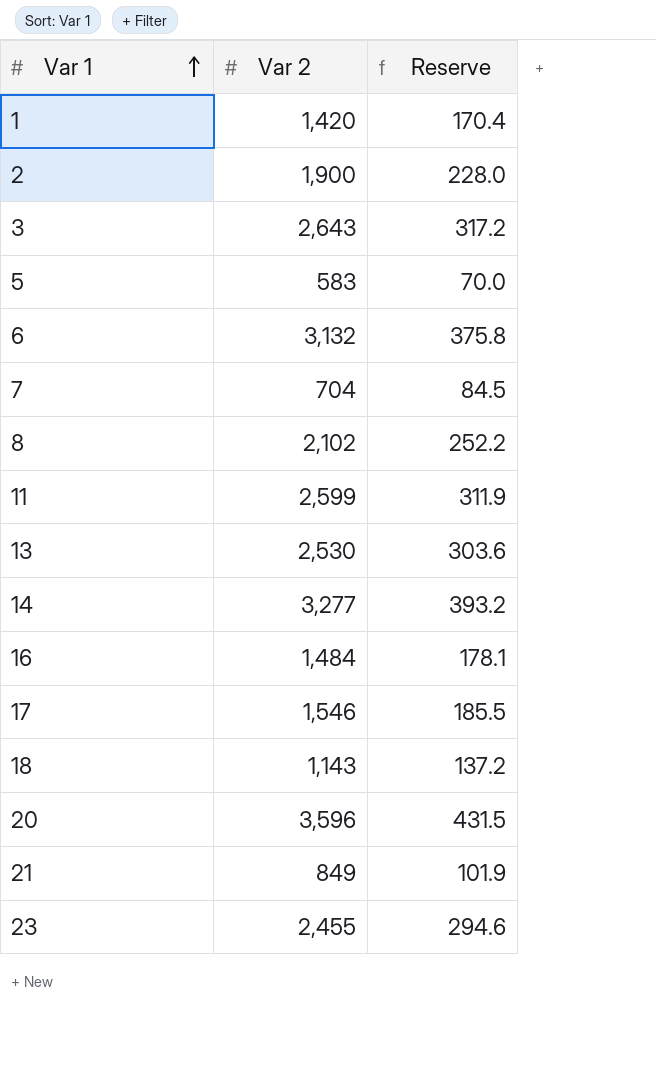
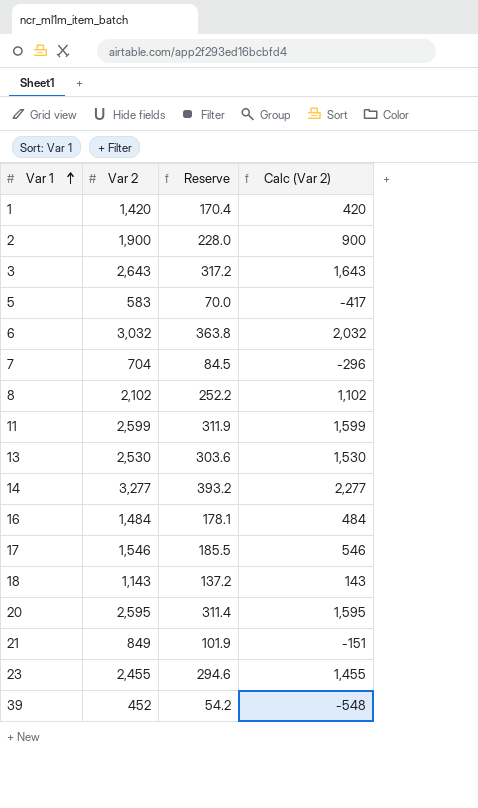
column Calc (Var 2) | formula: none -> [Var 2] - 1000
6 | Var 2: 3,132 -> 3,032
6 | Reserve: 375.8 -> 363.8
20 | Var 2: 3,596 -> 2,595
20 | Reserve: 431.5 -> 311.4
row 39: none -> 452 | 54.2 | -548

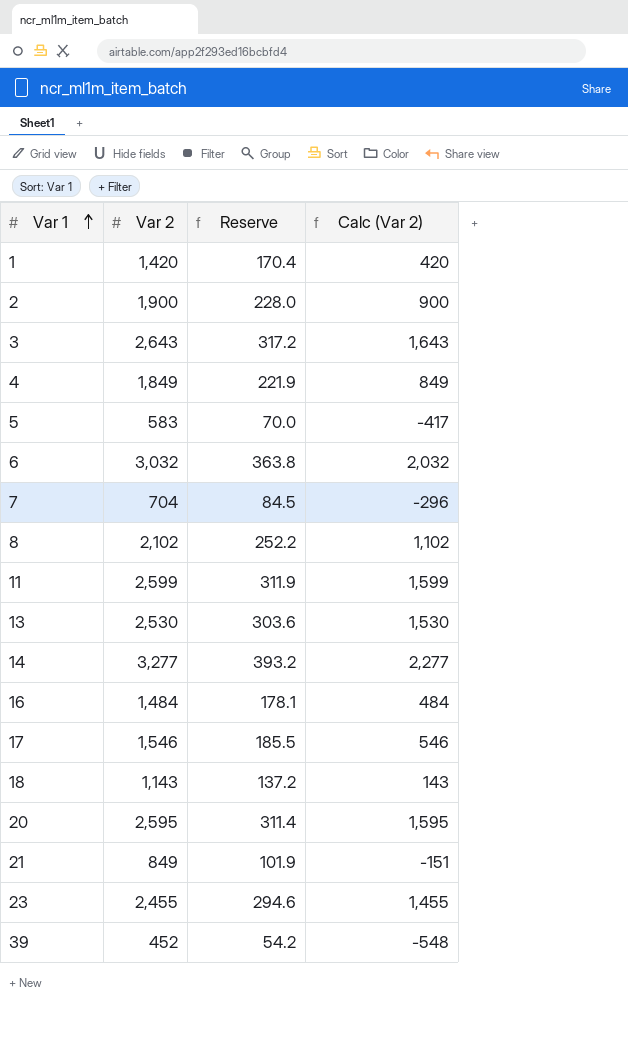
row 4: none -> 1,849 | 221.9 | 849

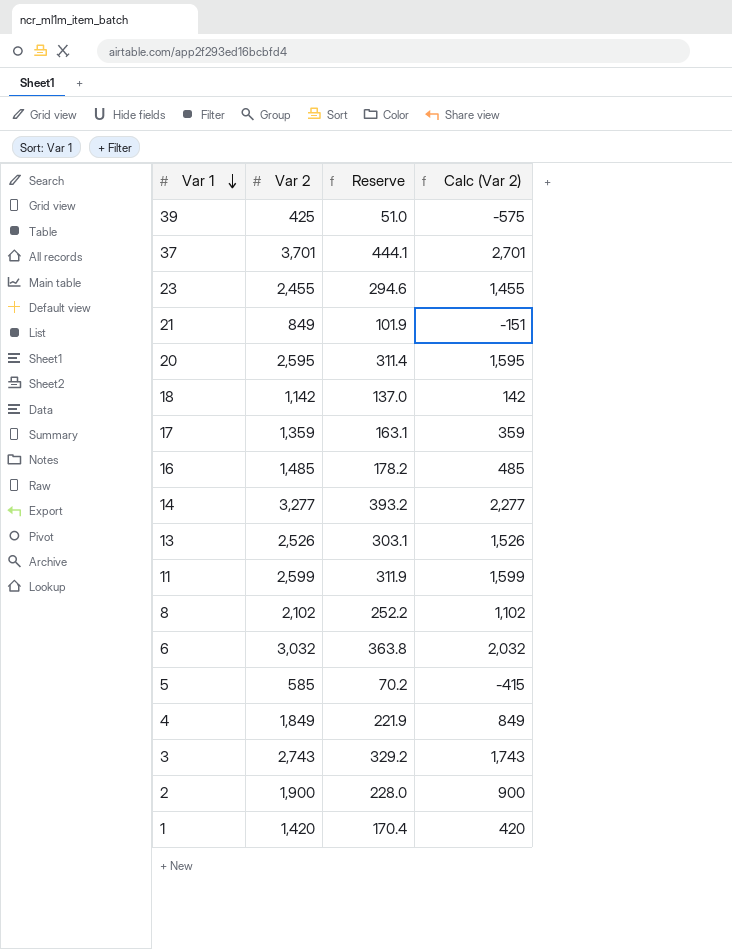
row order: Var 1 ascending -> Var 1 descending
row 7: 704 | 84.5 | -296 -> none
39 | Var 2: 452 -> 425
39 | Reserve: 54.2 -> 51.0
39 | Calc (Var 2): -548 -> -575
row 37: none -> 3,701 | 444.1 | 2,701
18 | Var 2: 1,143 -> 1,142
18 | Reserve: 137.2 -> 137.0
18 | Calc (Var 2): 143 -> 142
17 | Var 2: 1,546 -> 1,359
17 | Reserve: 185.5 -> 163.1
17 | Calc (Var 2): 546 -> 359
16 | Var 2: 1,484 -> 1,485
16 | Reserve: 178.1 -> 178.2
16 | Calc (Var 2): 484 -> 485
13 | Var 2: 2,530 -> 2,526
13 | Reserve: 303.6 -> 303.1
13 | Calc (Var 2): 1,530 -> 1,526
5 | Var 2: 583 -> 585
5 | Reserve: 70.0 -> 70.2
5 | Calc (Var 2): -417 -> -415
3 | Var 2: 2,643 -> 2,743
3 | Reserve: 317.2 -> 329.2
3 | Calc (Var 2): 1,643 -> 1,743

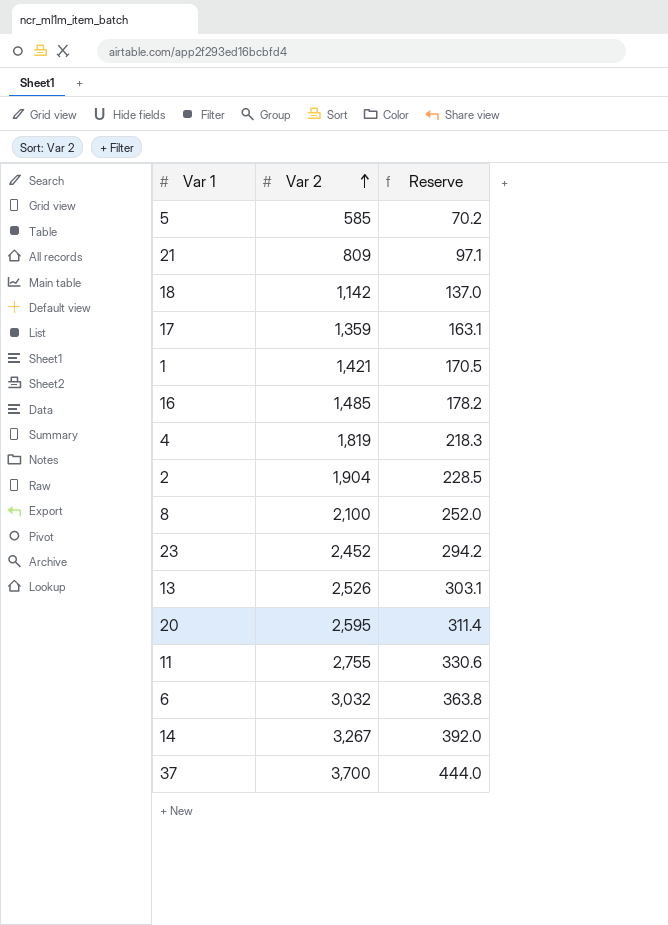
row order: Var 1 descending -> Var 2 ascending
column Calc (Var 2) | formula: [Var 2] - 1000 -> none
row 39: 425 | 51.0 | -575 -> none
row 3: 2,743 | 329.2 | 1,743 -> none
21 | Var 2: 849 -> 809
21 | Reserve: 101.9 -> 97.1
1 | Var 2: 1,420 -> 1,421
1 | Reserve: 170.4 -> 170.5
4 | Var 2: 1,849 -> 1,819
4 | Reserve: 221.9 -> 218.3
2 | Var 2: 1,900 -> 1,904
2 | Reserve: 228.0 -> 228.5
8 | Var 2: 2,102 -> 2,100
8 | Reserve: 252.2 -> 252.0
23 | Var 2: 2,455 -> 2,452
23 | Reserve: 294.6 -> 294.2
11 | Var 2: 2,599 -> 2,755
11 | Reserve: 311.9 -> 330.6
14 | Var 2: 3,277 -> 3,267
14 | Reserve: 393.2 -> 392.0
37 | Var 2: 3,701 -> 3,700
37 | Reserve: 444.1 -> 444.0

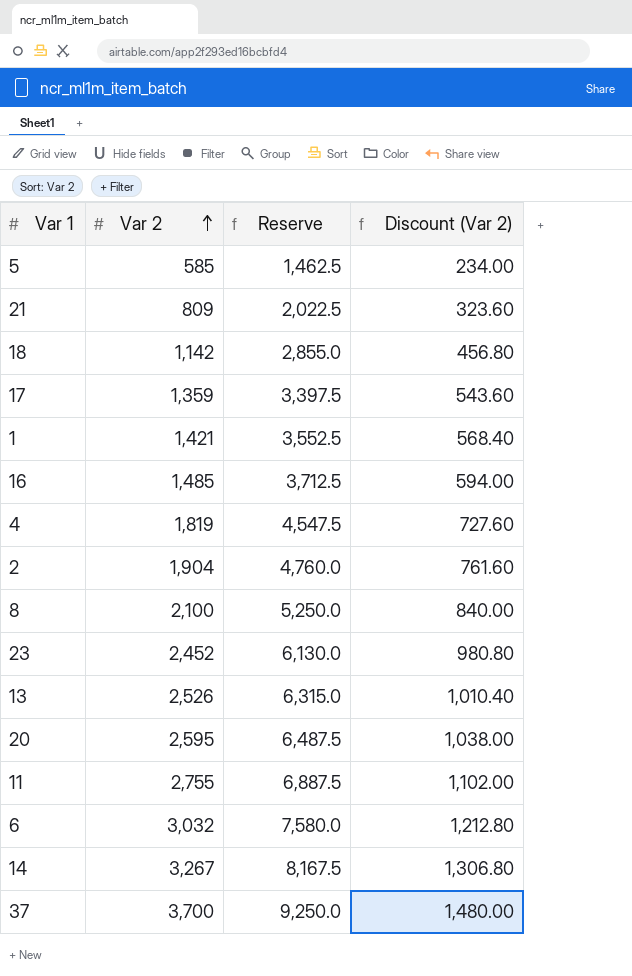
column Reserve | formula: [Var 2] * 0.12 -> [Var 2] * 2.5
column Discount (Var 2) | formula: none -> [Var 2] * 0.4

